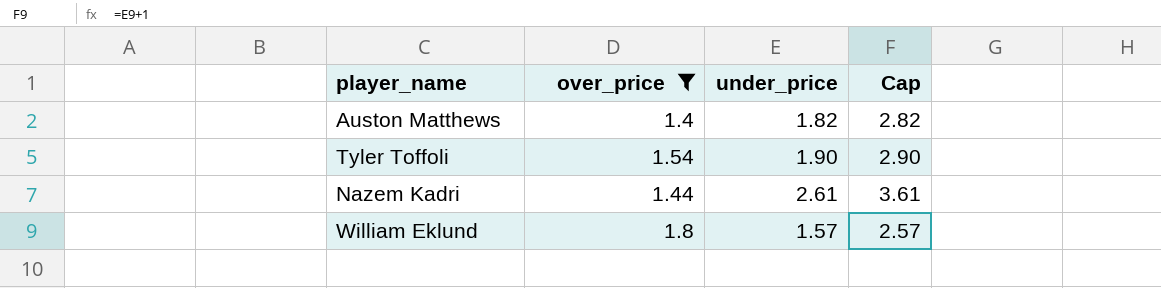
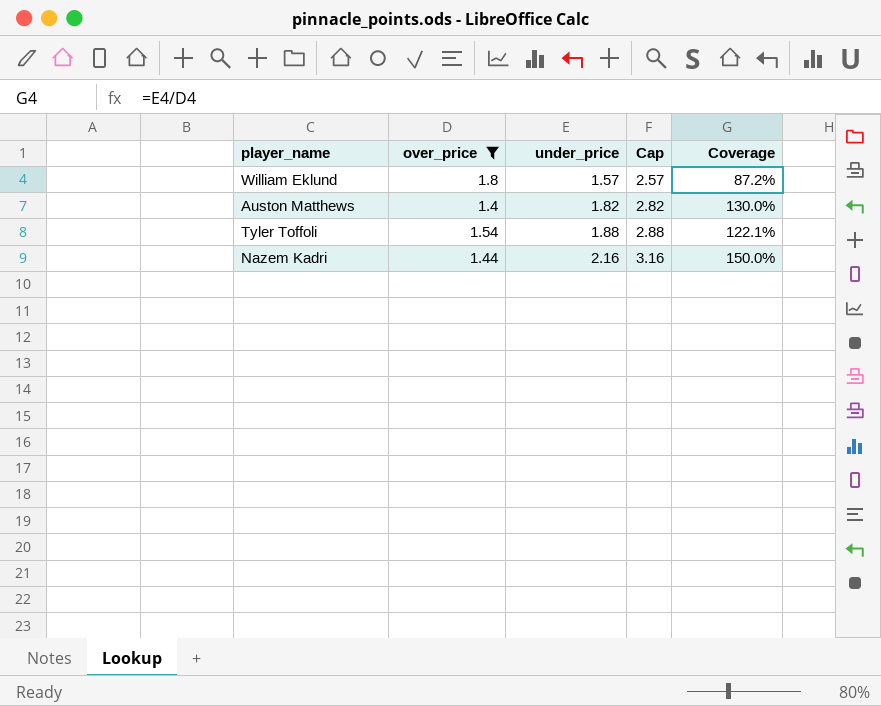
row order: none -> under_price ascending
column Coverage | formula: none -> [under_price] / [over_price]
Tyler Toffoli | under_price: 1.90 -> 1.88
Tyler Toffoli | Cap: 2.90 -> 2.88
Nazem Kadri | under_price: 2.61 -> 2.16
Nazem Kadri | Cap: 3.61 -> 3.16

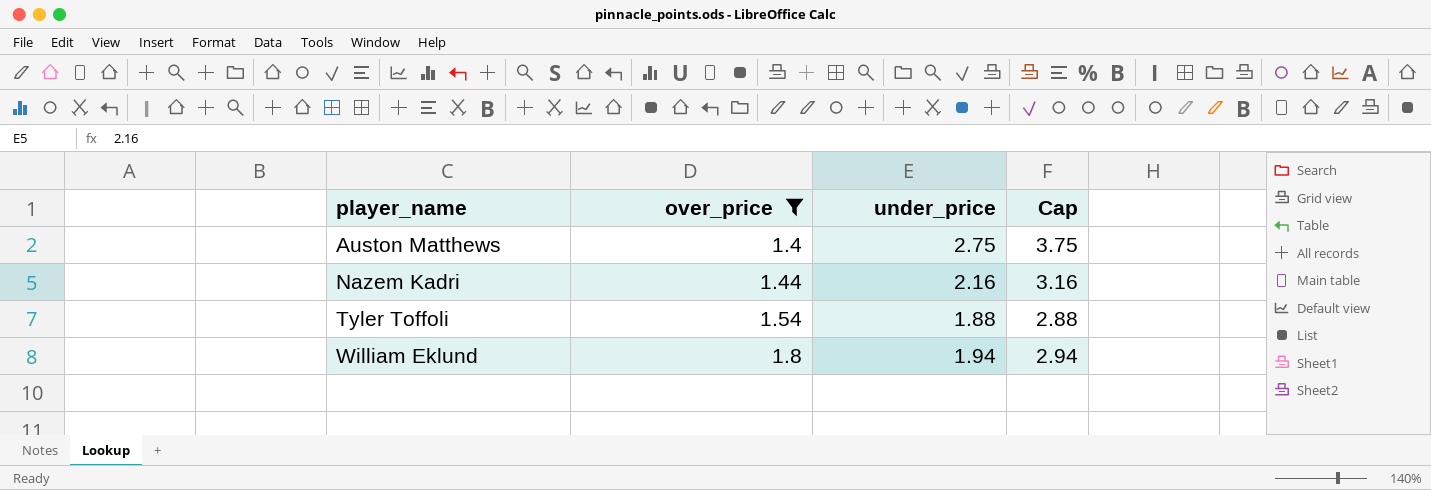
row order: under_price ascending -> player_name ascending
column Coverage | formula: [under_price] / [over_price] -> none
Auston Matthews | under_price: 1.82 -> 2.75
Auston Matthews | Cap: 2.82 -> 3.75
William Eklund | under_price: 1.57 -> 1.94
William Eklund | Cap: 2.57 -> 2.94

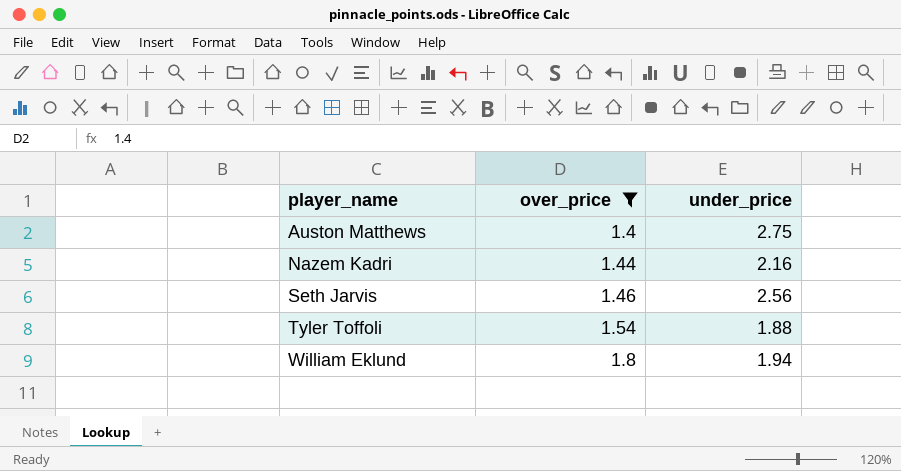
column Cap | formula: [under_price] + 1 -> none
row Seth Jarvis: none -> 1.46 | 2.56

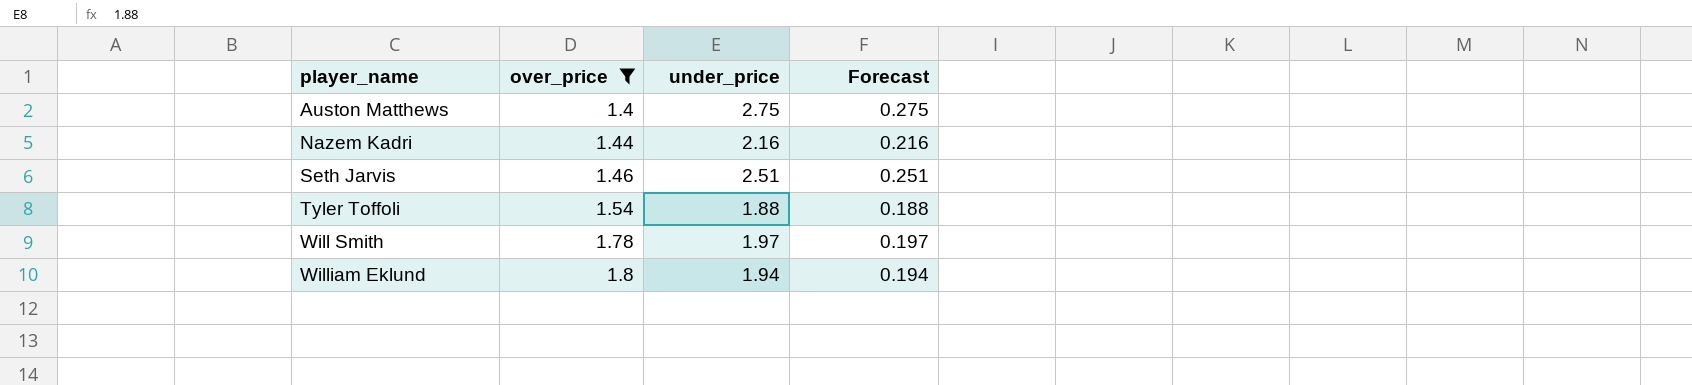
column Forecast | formula: none -> [under_price] * 0.1
Seth Jarvis | under_price: 2.56 -> 2.51
row Will Smith: none -> 1.78 | 1.97 | 0.197

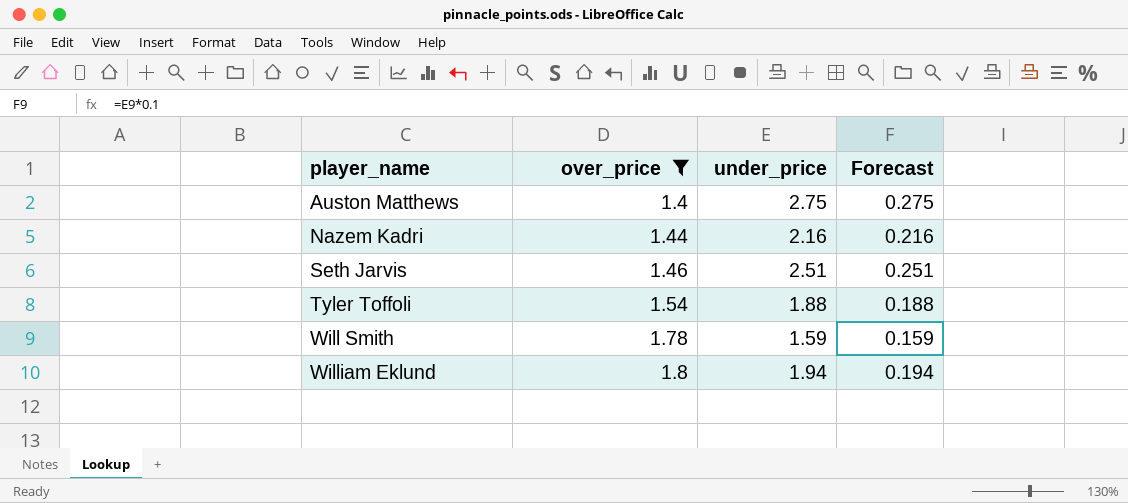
Will Smith | under_price: 1.97 -> 1.59
Will Smith | Forecast: 0.197 -> 0.159

